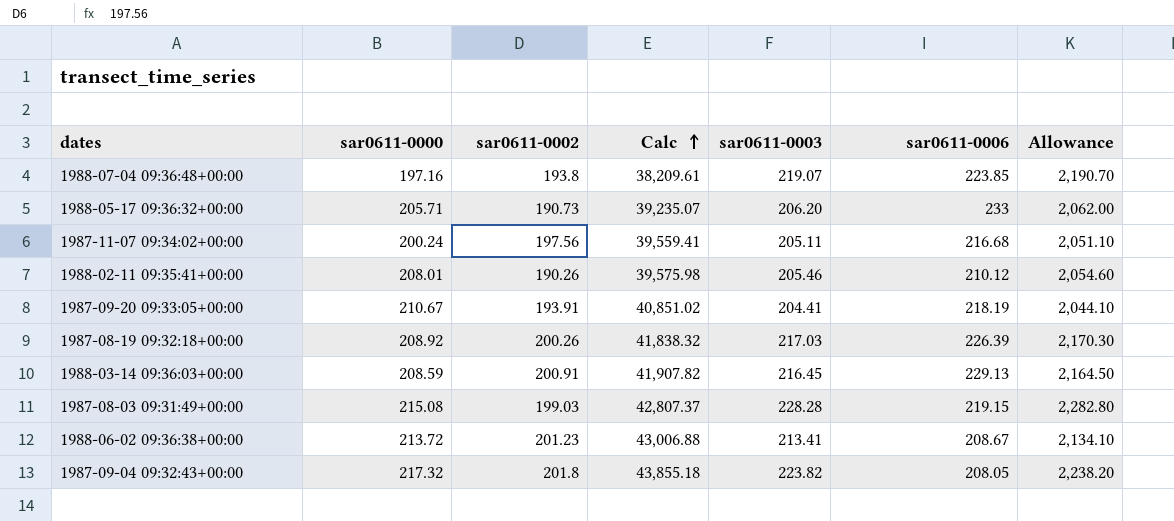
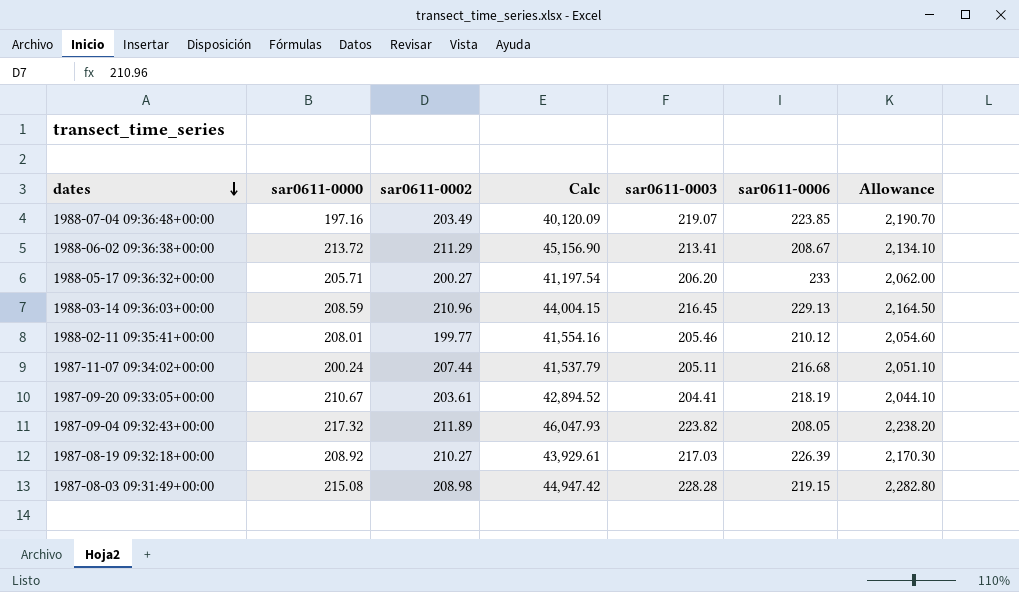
row order: Calc ascending -> dates descending
1988-07-04 09:36:48+00:00 | sar0611-0002: 193.8 -> 203.49
1988-07-04 09:36:48+00:00 | Calc: 38,209.61 -> 40,120.09
1988-06-02 09:36:38+00:00 | sar0611-0002: 201.23 -> 211.29
1988-06-02 09:36:38+00:00 | Calc: 43,006.88 -> 45,156.90
1988-05-17 09:36:32+00:00 | sar0611-0002: 190.73 -> 200.27
1988-05-17 09:36:32+00:00 | Calc: 39,235.07 -> 41,197.54
1988-03-14 09:36:03+00:00 | sar0611-0002: 200.91 -> 210.96
1988-03-14 09:36:03+00:00 | Calc: 41,907.82 -> 44,004.15
1988-02-11 09:35:41+00:00 | sar0611-0002: 190.26 -> 199.77
1988-02-11 09:35:41+00:00 | Calc: 39,575.98 -> 41,554.16
1987-11-07 09:34:02+00:00 | sar0611-0002: 197.56 -> 207.44
1987-11-07 09:34:02+00:00 | Calc: 39,559.41 -> 41,537.79
1987-09-20 09:33:05+00:00 | sar0611-0002: 193.91 -> 203.61
1987-09-20 09:33:05+00:00 | Calc: 40,851.02 -> 42,894.52
1987-09-04 09:32:43+00:00 | sar0611-0002: 201.8 -> 211.89
1987-09-04 09:32:43+00:00 | Calc: 43,855.18 -> 46,047.93
1987-08-19 09:32:18+00:00 | sar0611-0002: 200.26 -> 210.27
1987-08-19 09:32:18+00:00 | Calc: 41,838.32 -> 43,929.61
1987-08-03 09:31:49+00:00 | sar0611-0002: 199.03 -> 208.98
1987-08-03 09:31:49+00:00 | Calc: 42,807.37 -> 44,947.42

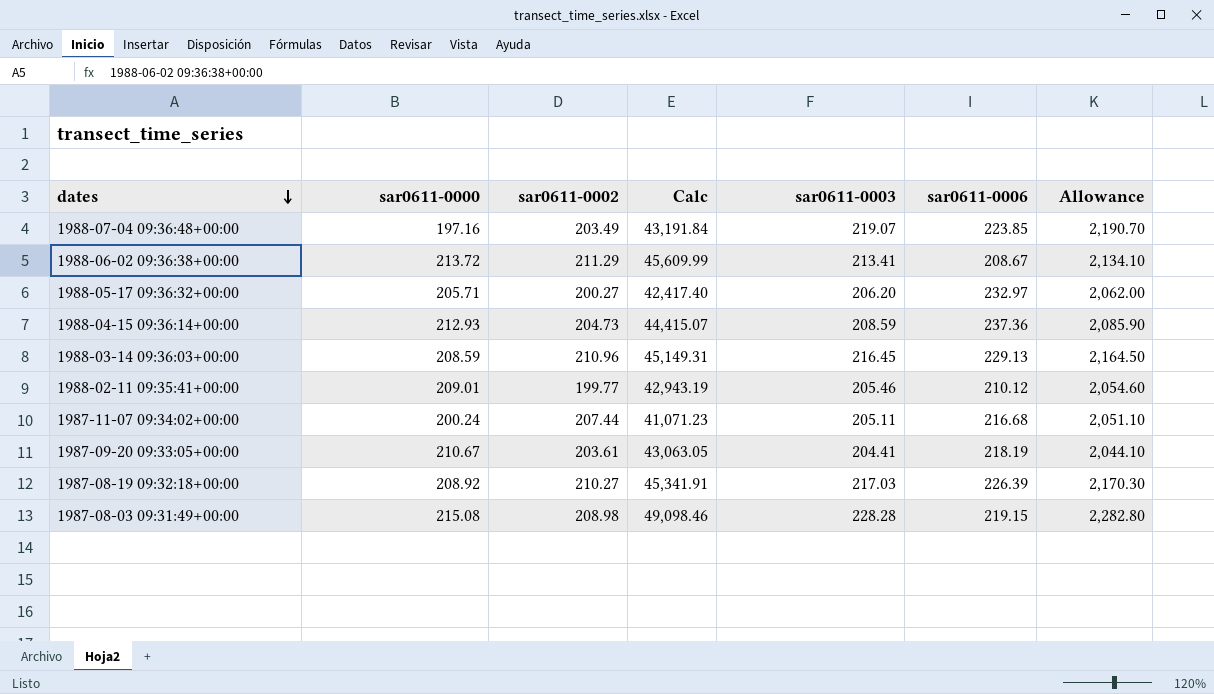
column Calc | formula: [sar0611-0000] * [sar0611-0002] -> [sar0611-0000] * [sar0611-0003]
row 1987-09-04 09:32:43+00:00: 217.32 | 211.89 | 46,047.93 | 223.82 | 208.05 | 2,238.20 -> none
1988-05-17 09:36:32+00:00 | sar0611-0006: 233 -> 232.97
row 1988-04-15 09:36:14+00:00: none -> 212.93 | 204.73 | 44,415.07 | 208.59 | 237.36 | 2,085.90
1988-02-11 09:35:41+00:00 | sar0611-0000: 208.01 -> 209.01

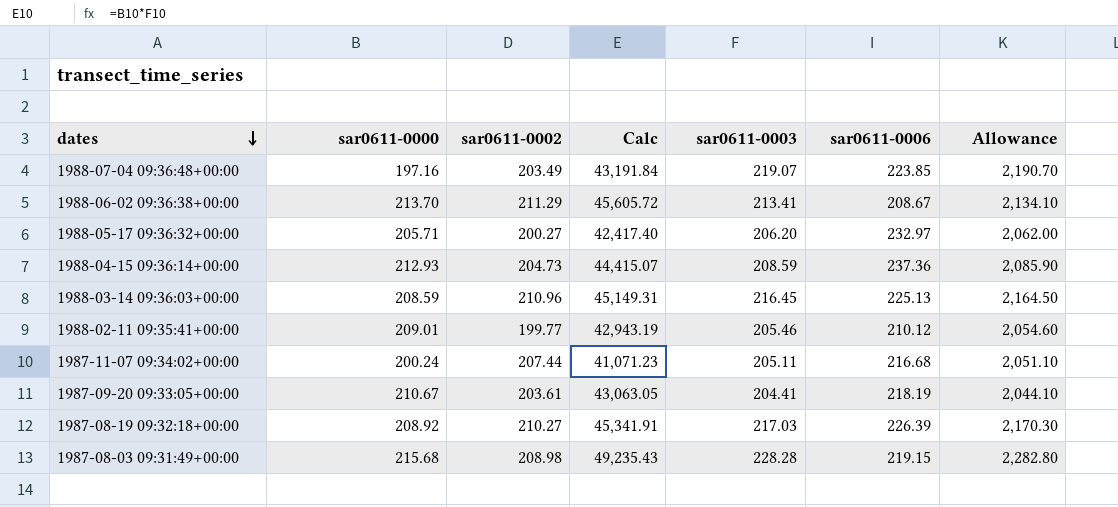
1988-06-02 09:36:38+00:00 | sar0611-0000: 213.72 -> 213.70
1988-06-02 09:36:38+00:00 | Calc: 45,609.99 -> 45,605.72
1988-03-14 09:36:03+00:00 | sar0611-0006: 229.13 -> 225.13
1987-08-03 09:31:49+00:00 | sar0611-0000: 215.08 -> 215.68
1987-08-03 09:31:49+00:00 | Calc: 49,098.46 -> 49,235.43

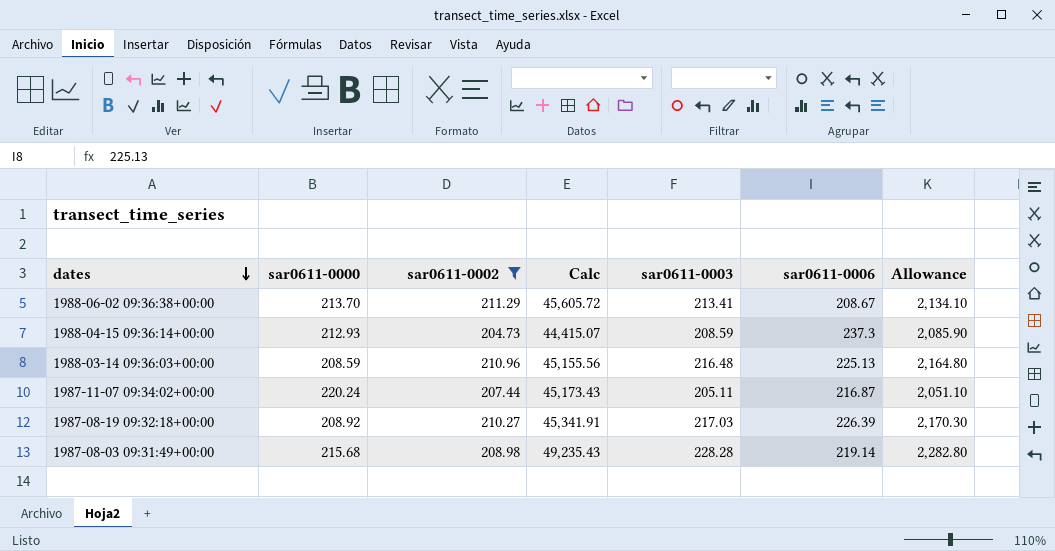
filter: none -> sar0611-0002 >= 204.73
1988-04-15 09:36:14+00:00 | sar0611-0006: 237.36 -> 237.3
1988-03-14 09:36:03+00:00 | Calc: 45,149.31 -> 45,155.56
1988-03-14 09:36:03+00:00 | sar0611-0003: 216.45 -> 216.48
1988-03-14 09:36:03+00:00 | Allowance: 2,164.50 -> 2,164.80
1987-11-07 09:34:02+00:00 | sar0611-0000: 200.24 -> 220.24
1987-11-07 09:34:02+00:00 | Calc: 41,071.23 -> 45,173.43
1987-11-07 09:34:02+00:00 | sar0611-0006: 216.68 -> 216.87
1987-08-03 09:31:49+00:00 | sar0611-0006: 219.15 -> 219.14

